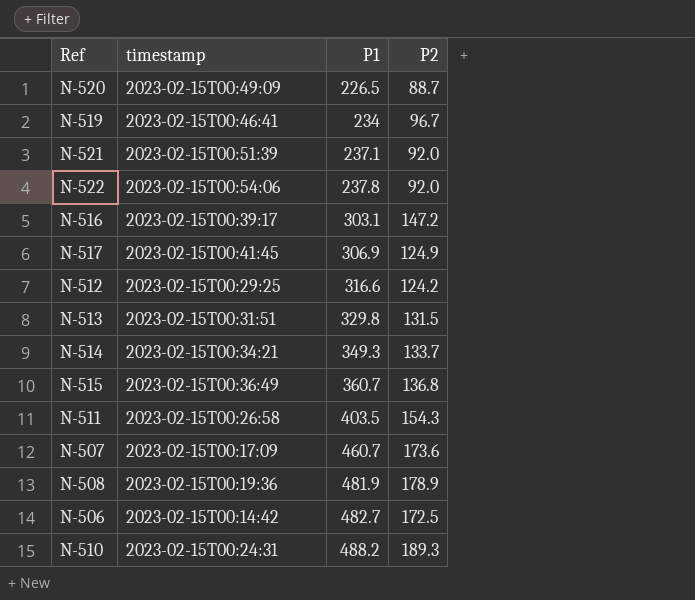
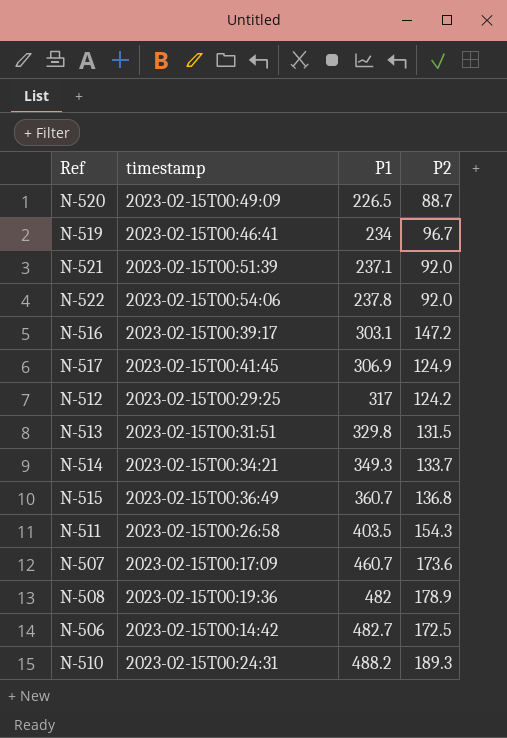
N-512 | P1: 316.6 -> 317
N-508 | P1: 481.9 -> 482

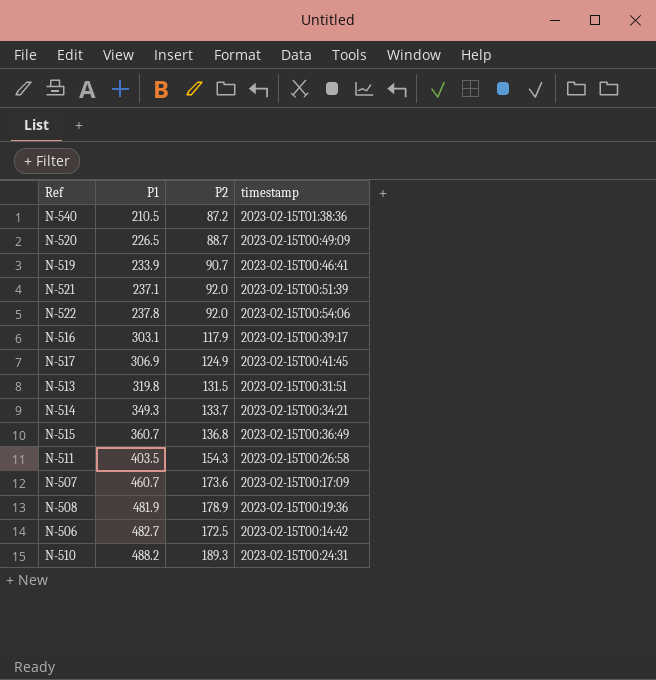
column timestamp | position: 2 -> 4
row N-512: 2023-02-15T00:29:25 | 317 | 124.2 -> none
row N-540: none -> 210.5 | 87.2 | 2023-02-15T01:38:36
N-519 | P1: 234 -> 233.9
N-519 | P2: 96.7 -> 90.7
N-516 | P2: 147.2 -> 117.9
N-513 | P1: 329.8 -> 319.8
N-508 | P1: 482 -> 481.9

